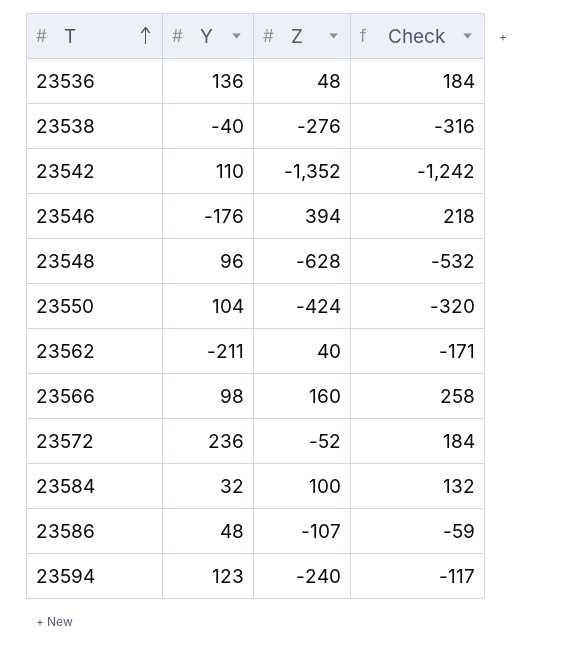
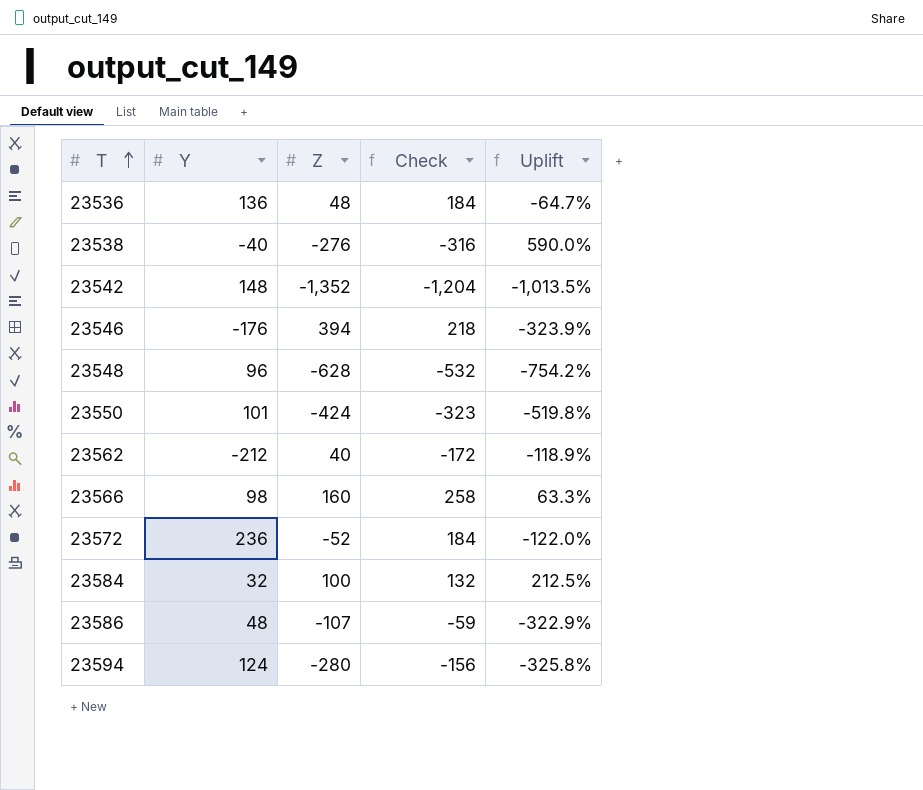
column Uplift | formula: none -> ([Z] - [Y]) / [Y]
23542 | Y: 110 -> 148
23542 | Check: -1,242 -> -1,204
23550 | Y: 104 -> 101
23550 | Check: -320 -> -323
23562 | Y: -211 -> -212
23562 | Check: -171 -> -172
23594 | Y: 123 -> 124
23594 | Z: -240 -> -280
23594 | Check: -117 -> -156

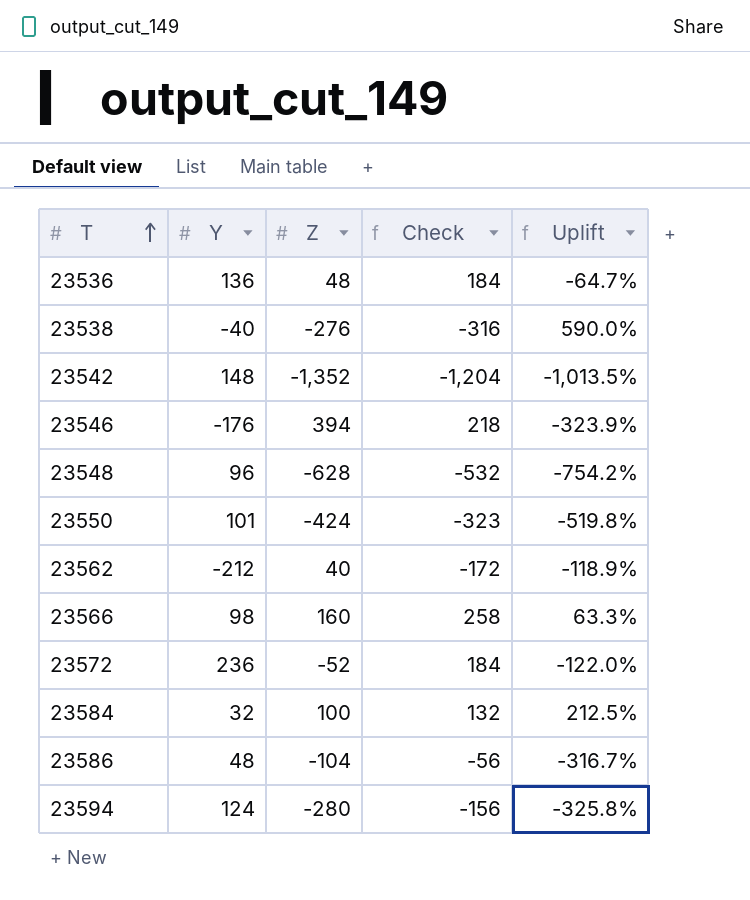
23586 | Z: -107 -> -104
23586 | Check: -59 -> -56
23586 | Uplift: -322.9% -> -316.7%

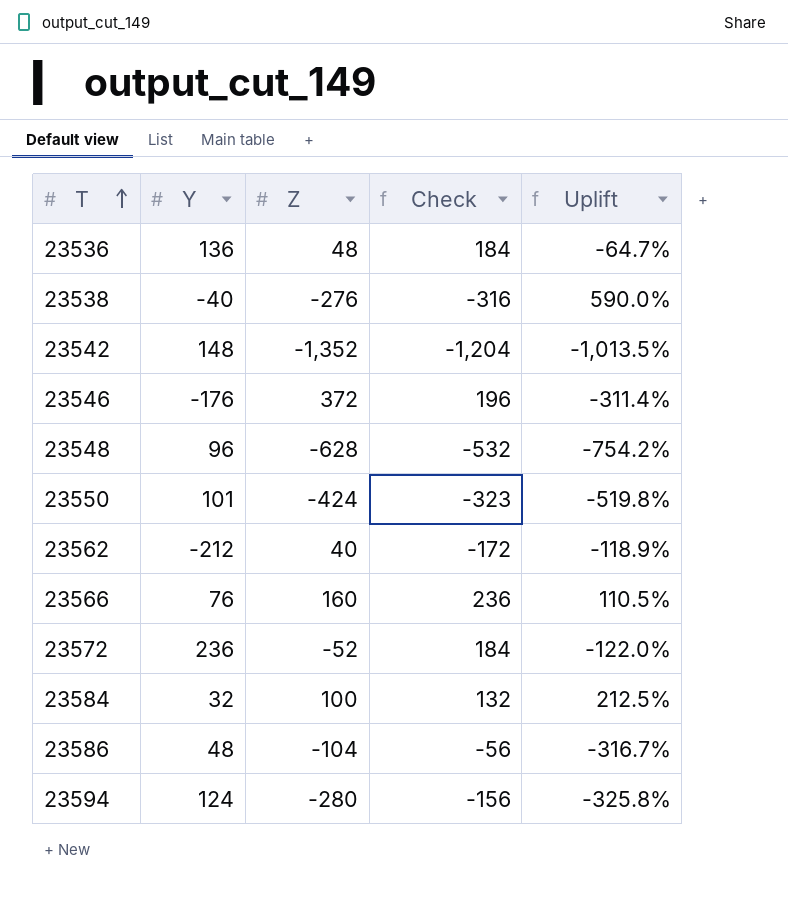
23546 | Z: 394 -> 372
23546 | Check: 218 -> 196
23546 | Uplift: -323.9% -> -311.4%
23566 | Y: 98 -> 76
23566 | Check: 258 -> 236
23566 | Uplift: 63.3% -> 110.5%

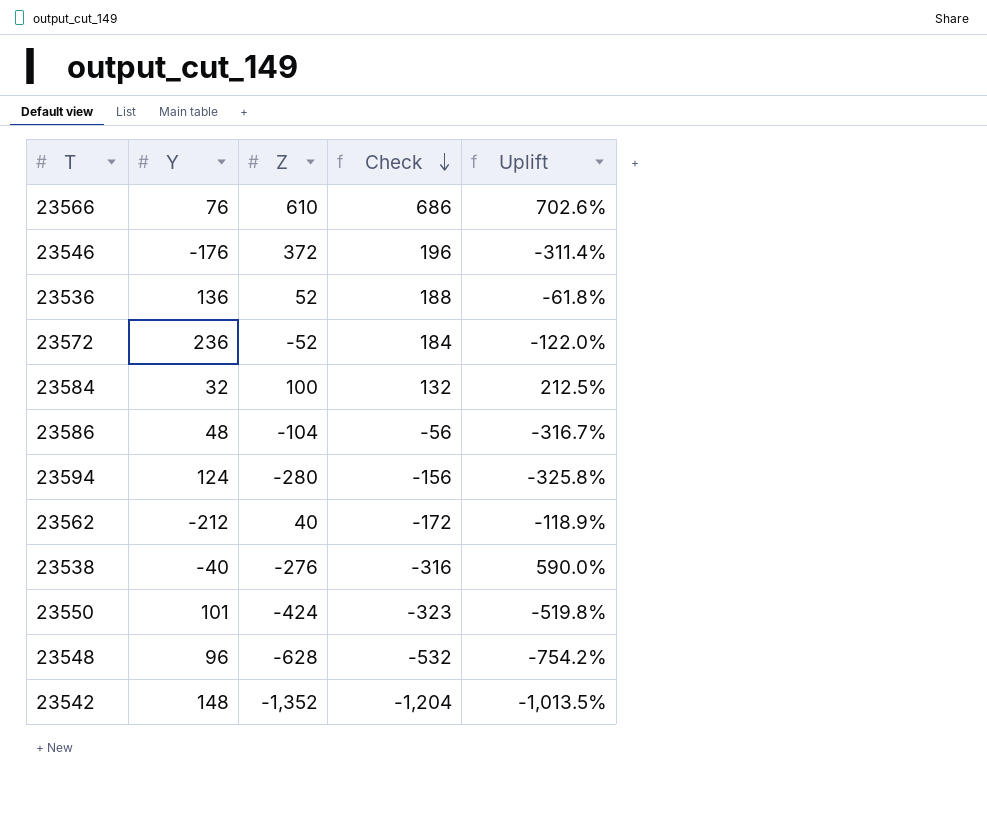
row order: T ascending -> Check descending
23566 | Z: 160 -> 610
23566 | Check: 236 -> 686
23566 | Uplift: 110.5% -> 702.6%
23536 | Z: 48 -> 52
23536 | Check: 184 -> 188
23536 | Uplift: -64.7% -> -61.8%

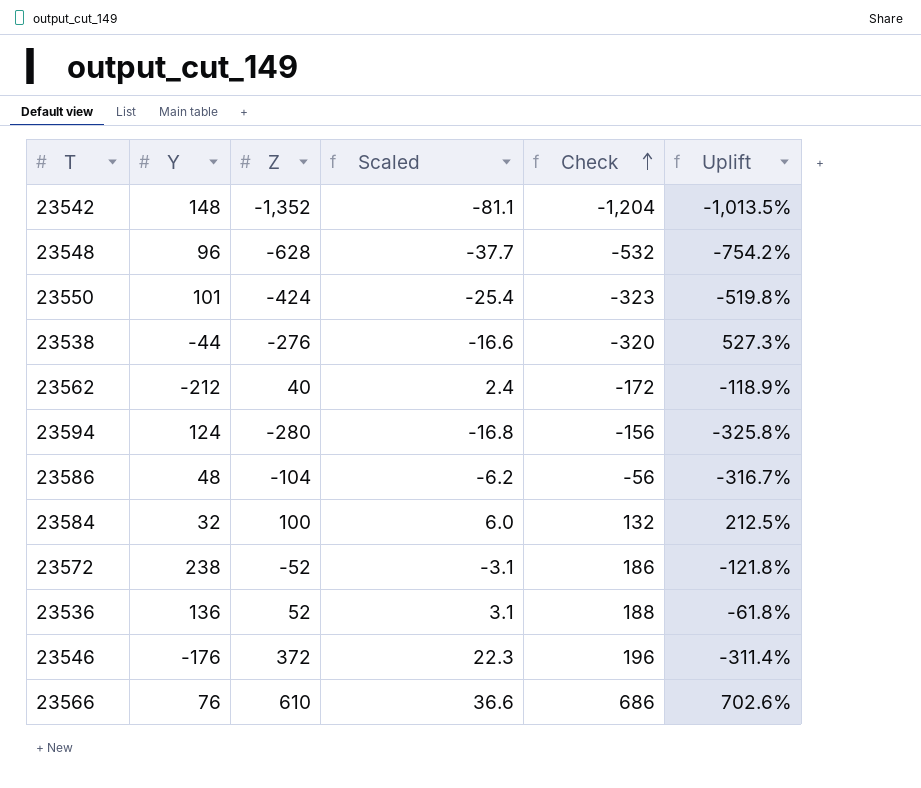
row order: Check descending -> Check ascending
column Scaled | formula: none -> [Z] * 0.06
23538 | Y: -40 -> -44
23538 | Check: -316 -> -320
23538 | Uplift: 590.0% -> 527.3%
23572 | Y: 236 -> 238
23572 | Check: 184 -> 186
23572 | Uplift: -122.0% -> -121.8%

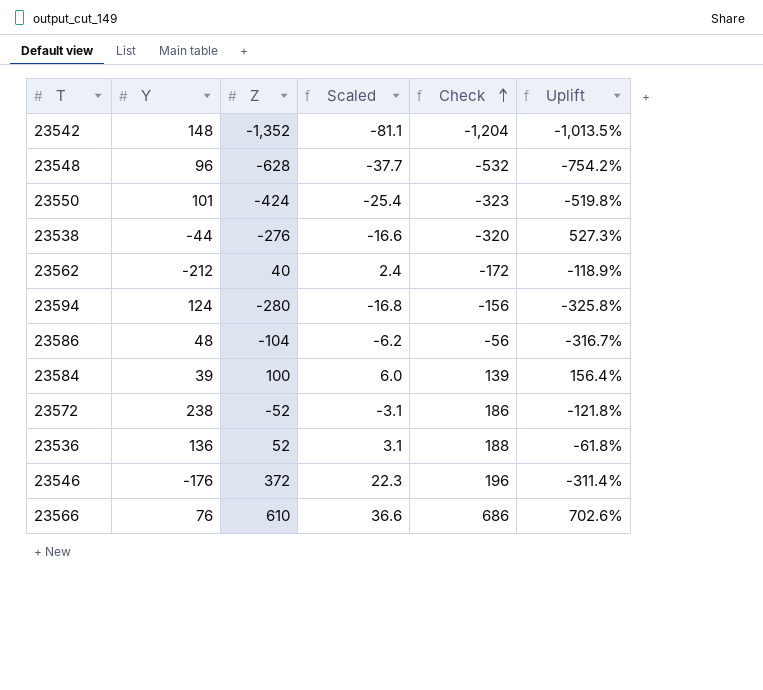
23584 | Y: 32 -> 39
23584 | Check: 132 -> 139
23584 | Uplift: 212.5% -> 156.4%

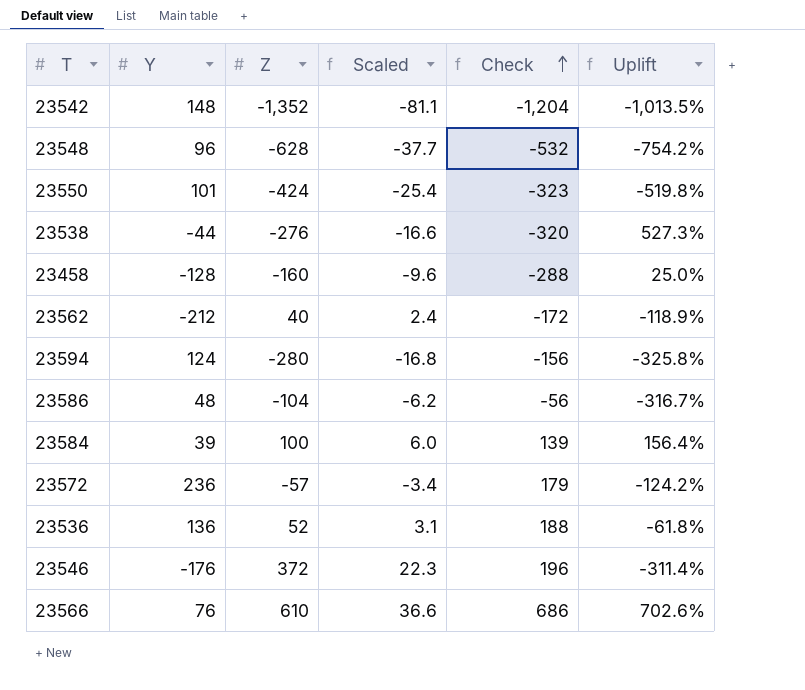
row 23458: none -> -128 | -160 | -9.6 | -288 | 25.0%
23572 | Y: 238 -> 236
23572 | Z: -52 -> -57
23572 | Scaled: -3.1 -> -3.4
23572 | Check: 186 -> 179
23572 | Uplift: -121.8% -> -124.2%

